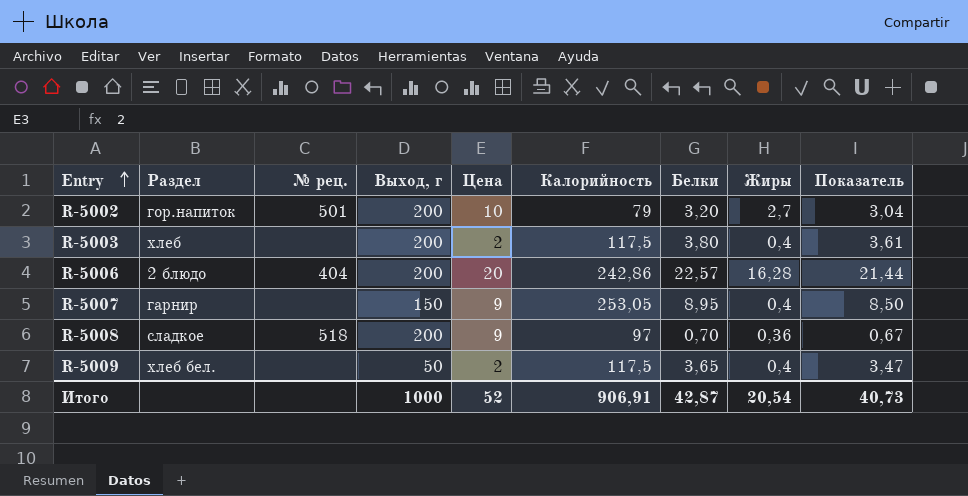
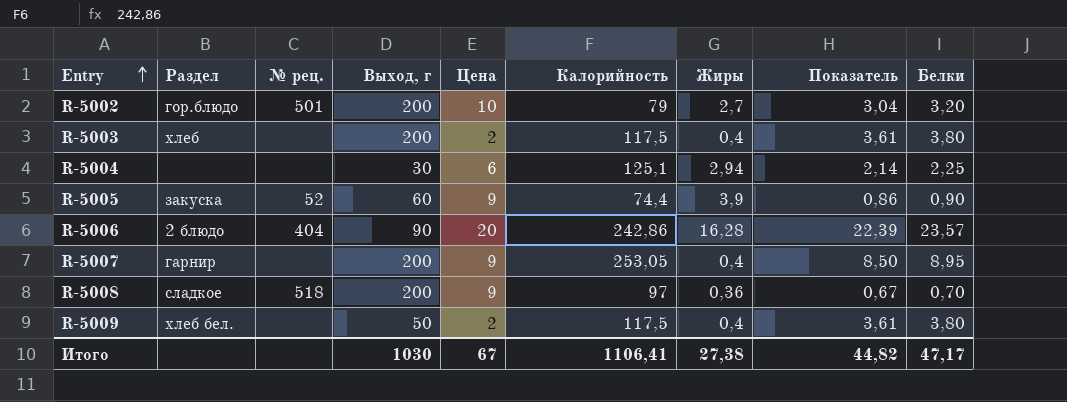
column Белки | position: 7 -> 9
R-5002 | Раздел: гор.напиток -> гор.блюдо
row R-5004: none -> none | none | 30 | 6 | 125,1 | 2,94 | 2,14 | 2,25
row R-5005: none -> закуска | 52 | 60 | 9 | 74,4 | 3,9 | 0,86 | 0,90
R-5006 | Выход, г: 200 -> 90
R-5006 | Показатель: 21,44 -> 22,39
R-5006 | Белки: 22,57 -> 23,57
R-5007 | Выход, г: 150 -> 200
R-5009 | Показатель: 3,47 -> 3,61
R-5009 | Белки: 3,65 -> 3,80
Итого | Выход, г: 1000 -> 1030
Итого | Цена: 52 -> 67
Итого | Калорийность: 906,91 -> 1106,41
Итого | Жиры: 20,54 -> 27,38
Итого | Показатель: 40,73 -> 44,82
Итого | Белки: 42,87 -> 47,17

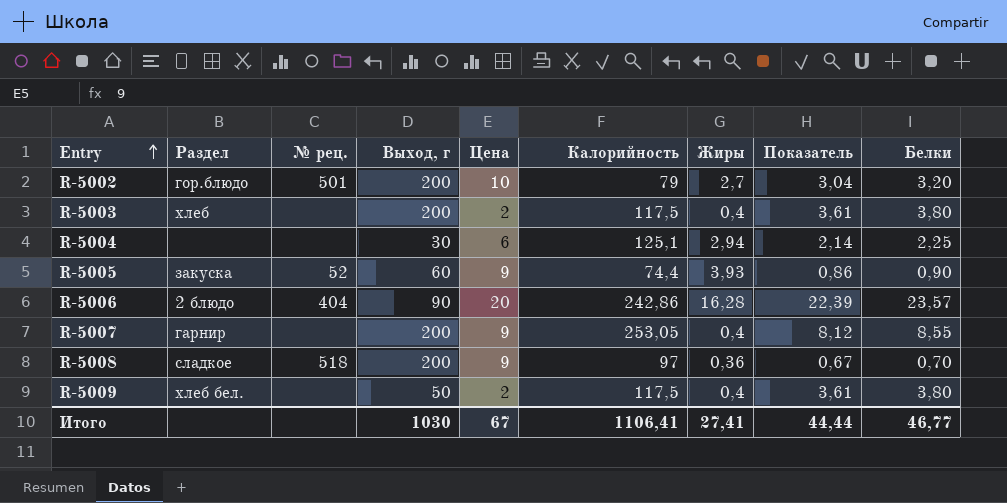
R-5005 | Жиры: 3,9 -> 3,93
R-5007 | Показатель: 8,50 -> 8,12
R-5007 | Белки: 8,95 -> 8,55
Итого | Жиры: 27,38 -> 27,41
Итого | Показатель: 44,82 -> 44,44
Итого | Белки: 47,17 -> 46,77

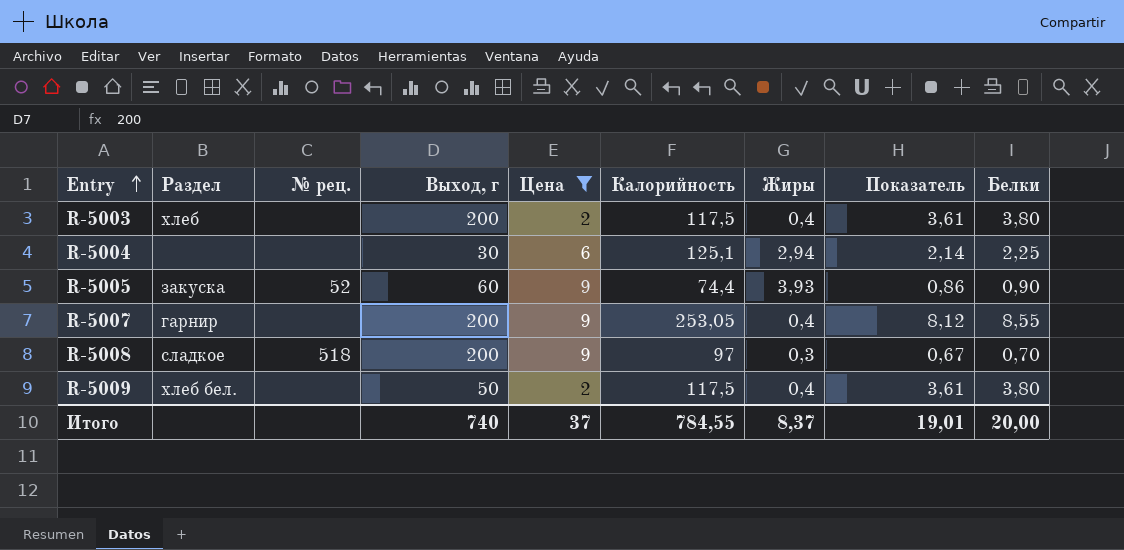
filter: none -> Цена <= 9
R-5008 | Жиры: 0,36 -> 0,3
Итого | Выход, г: 1030 -> 740
Итого | Цена: 67 -> 37
Итого | Калорийность: 1106,41 -> 784,55
Итого | Жиры: 27,41 -> 8,37
Итого | Показатель: 44,44 -> 19,01
Итого | Белки: 46,77 -> 20,00

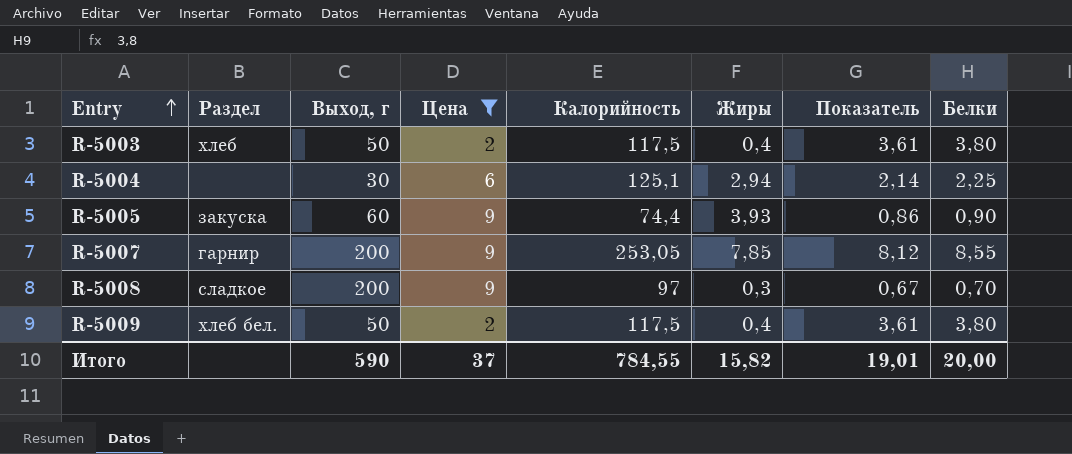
column № рец. | position: 3 -> none
R-5003 | Выход, г: 200 -> 50
R-5007 | Жиры: 0,4 -> 7,85
Итого | Выход, г: 740 -> 590
Итого | Жиры: 8,37 -> 15,82

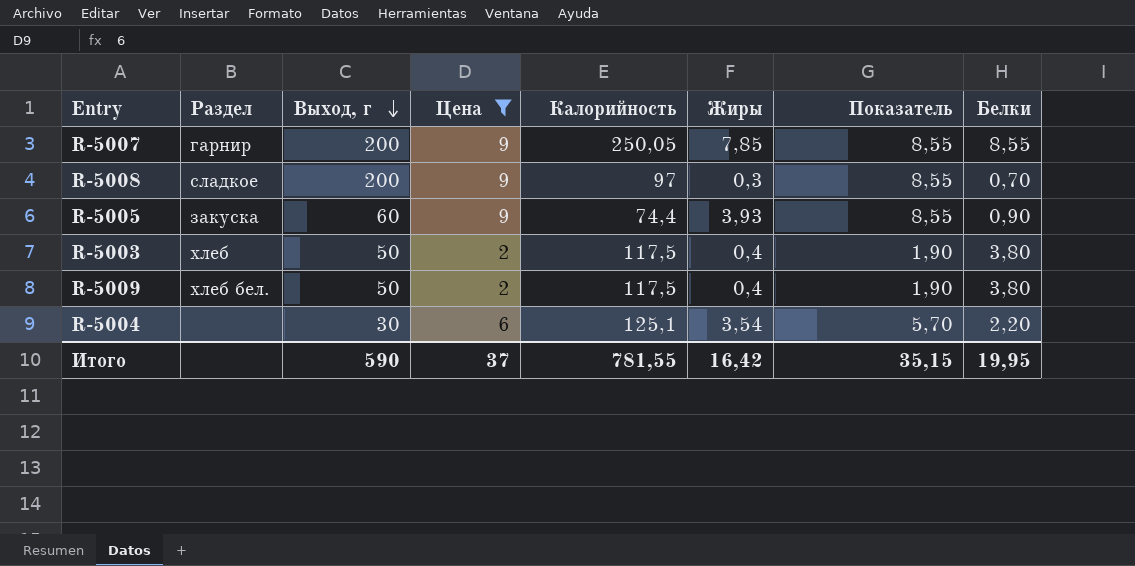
row order: Entry ascending -> Выход, г descending
column Показатель | formula: [Белки] * 0,95 -> [Цена] * 0,95
R-5007 | Калорийность: 253,05 -> 250,05
R-5004 | Жиры: 2,94 -> 3,54
R-5004 | Белки: 2,25 -> 2,20
Итого | Калорийность: 784,55 -> 781,55
Итого | Жиры: 15,82 -> 16,42
Итого | Показатель: 19,01 -> 35,15
Итого | Белки: 20,00 -> 19,95

